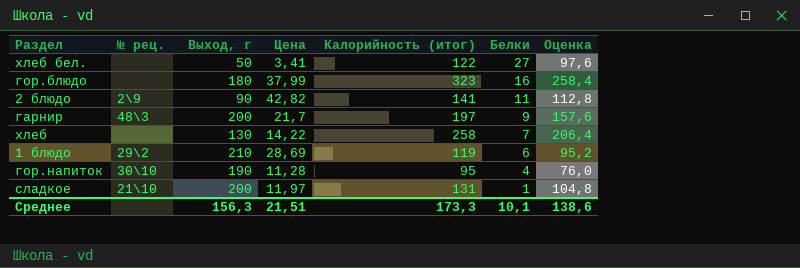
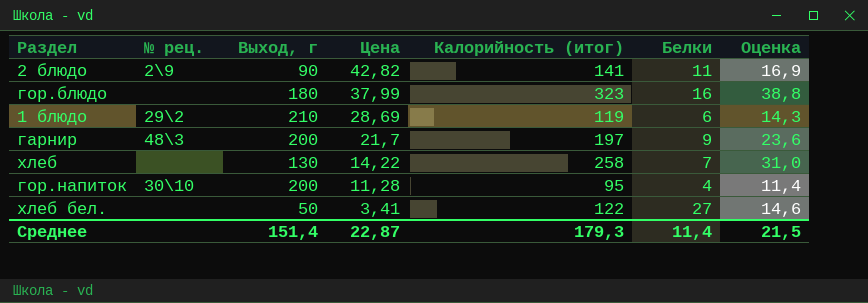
row order: Белки descending -> Цена descending
column Оценка | formula: [Калорийность (итог)] * 0,8 -> [Калорийность (итог)] * 0,12
row сладкое: 21\10 | 200 | 11,97 | 131 | 1 | 104,8 -> none
гор.напиток | Выход, г: 190 -> 200
Среднее | Выход, г: 156,3 -> 151,4
Среднее | Цена: 21,51 -> 22,87
Среднее | Калорийность (итог): 173,3 -> 179,3
Среднее | Белки: 10,1 -> 11,4
Среднее | Оценка: 138,6 -> 21,5

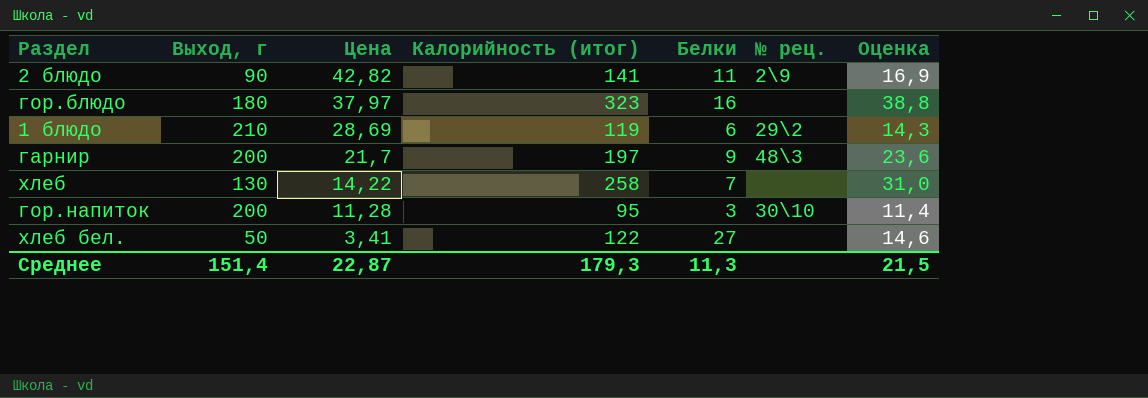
column № рец. | position: 2 -> 6
гор.блюдо | Цена: 37,99 -> 37,97
гор.напиток | Белки: 4 -> 3
Среднее | Белки: 11,4 -> 11,3

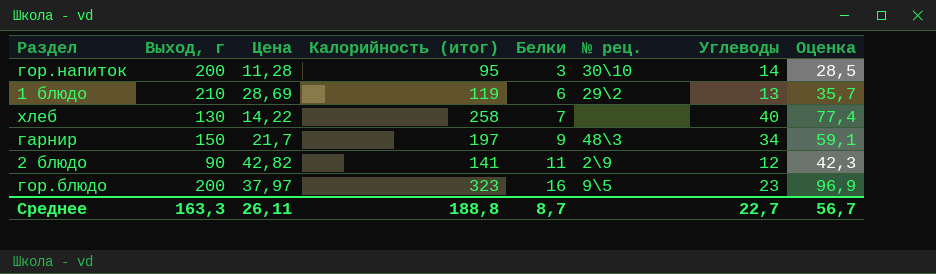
row order: Цена descending -> Белки ascending
column Углеводы | position: none -> 7
column Оценка | formula: [Калорийность (итог)] * 0,12 -> [Калорийность (итог)] * 0,3
row хлеб бел.: 50 | 3,41 | 122 | 27 | none | 14,6 -> none
гарнир | Выход, г: 200 -> 150
гор.блюдо | Выход, г: 180 -> 200
гор.блюдо | № рец.: none -> 9\5
Среднее | Выход, г: 151,4 -> 163,3
Среднее | Цена: 22,87 -> 26,11
Среднее | Калорийность (итог): 179,3 -> 188,8
Среднее | Белки: 11,3 -> 8,7
Среднее | Оценка: 21,5 -> 56,7

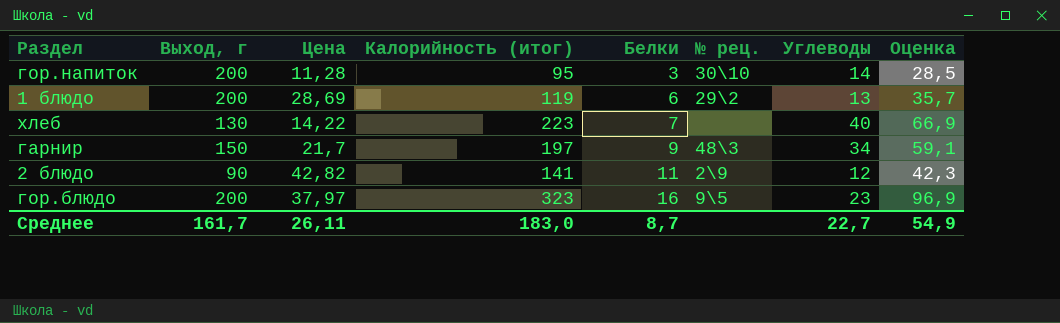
1 блюдо | Выход, г: 210 -> 200
хлеб | Калорийность (итог): 258 -> 223
хлеб | Оценка: 77,4 -> 66,9
Среднее | Выход, г: 163,3 -> 161,7
Среднее | Калорийность (итог): 188,8 -> 183,0
Среднее | Оценка: 56,7 -> 54,9

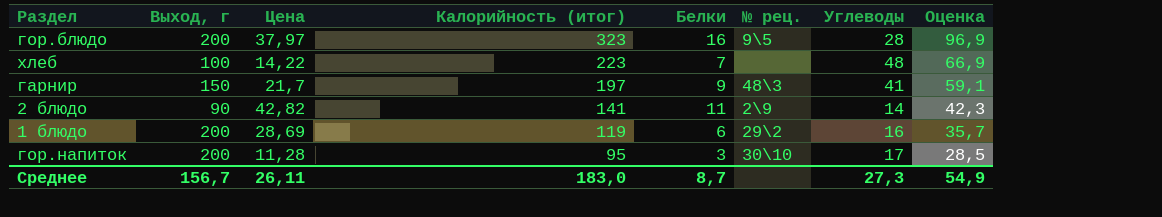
row order: Белки ascending -> Калорийность (итог) descending
гор.блюдо | Углеводы: 23 -> 28
хлеб | Выход, г: 130 -> 100
хлеб | Углеводы: 40 -> 48
гарнир | Углеводы: 34 -> 41
2 блюдо | Углеводы: 12 -> 14
1 блюдо | Углеводы: 13 -> 16
гор.напиток | Углеводы: 14 -> 17
Среднее | Выход, г: 161,7 -> 156,7
Среднее | Углеводы: 22,7 -> 27,3

